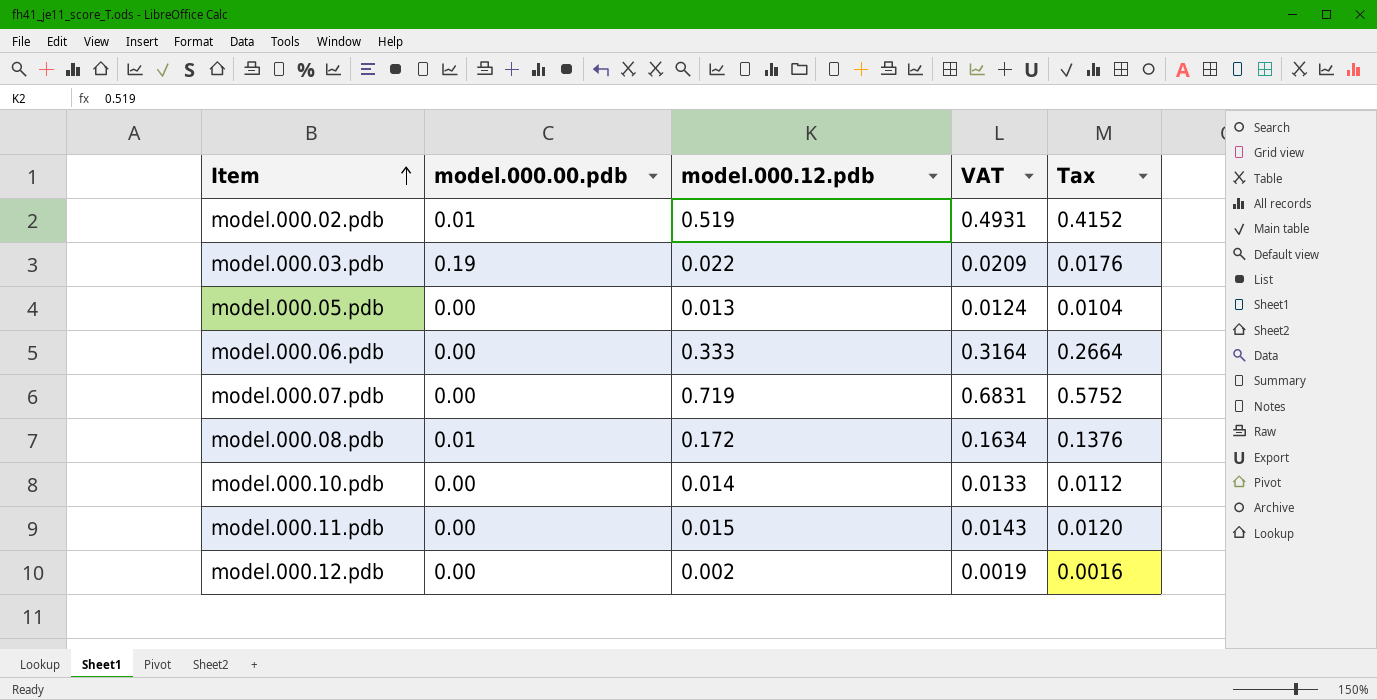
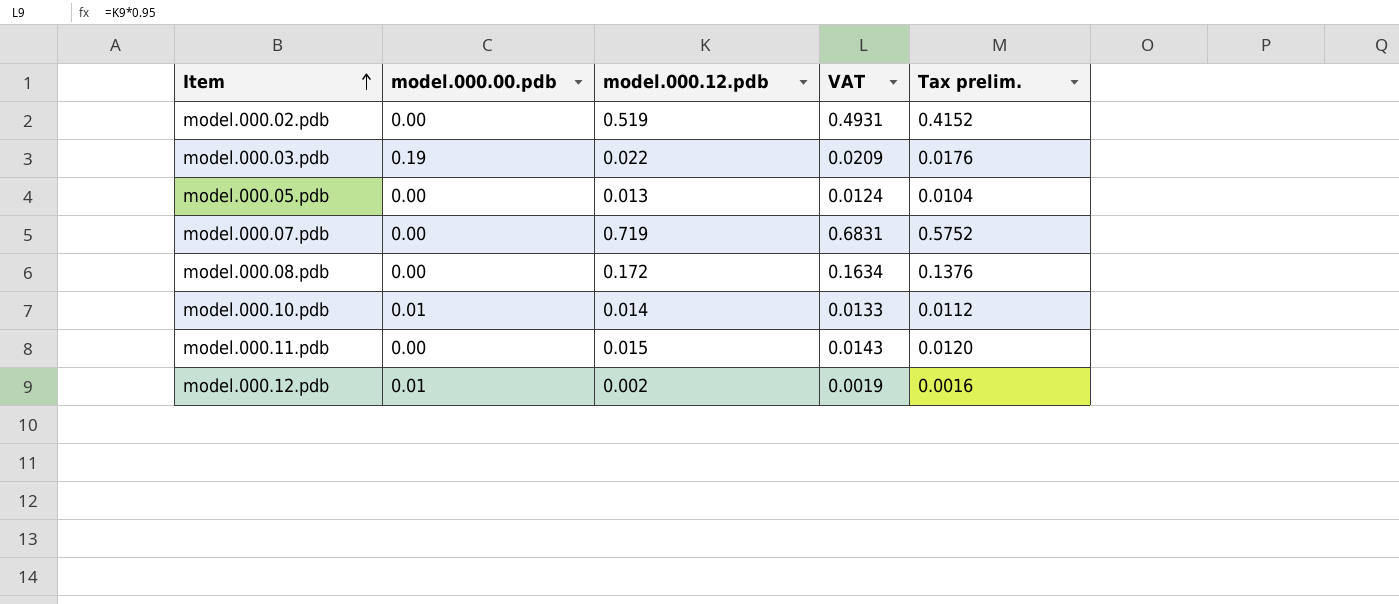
column name: Tax -> Tax prelim.
row model.000.06.pdb: 0.00 | 0.333 | 0.3164 | 0.2664 -> none
model.000.02.pdb | model.000.00.pdb: 0.01 -> 0.00
model.000.08.pdb | model.000.00.pdb: 0.01 -> 0.00
model.000.10.pdb | model.000.00.pdb: 0.00 -> 0.01
model.000.12.pdb | model.000.00.pdb: 0.00 -> 0.01

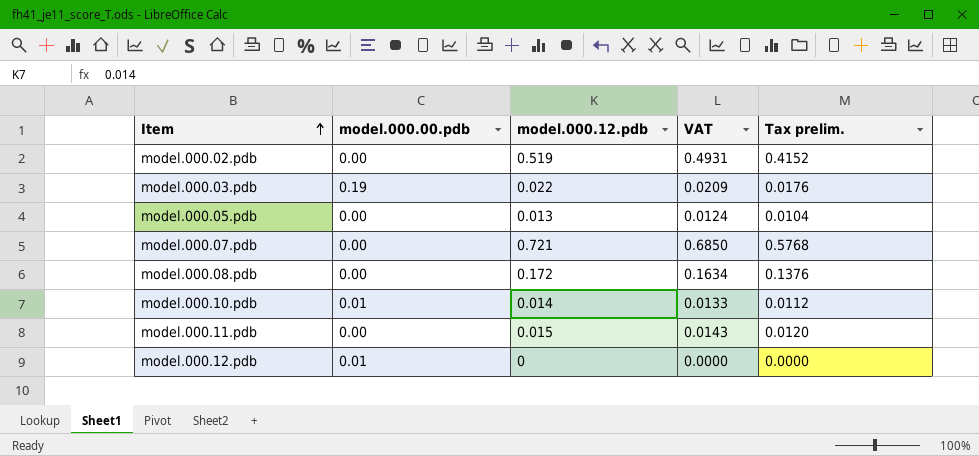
model.000.07.pdb | model.000.12.pdb: 0.719 -> 0.721
model.000.07.pdb | VAT: 0.6831 -> 0.6850
model.000.07.pdb | Tax prelim.: 0.5752 -> 0.5768
model.000.12.pdb | model.000.12.pdb: 0.002 -> 0
model.000.12.pdb | VAT: 0.0019 -> 0.0000
model.000.12.pdb | Tax prelim.: 0.0016 -> 0.0000

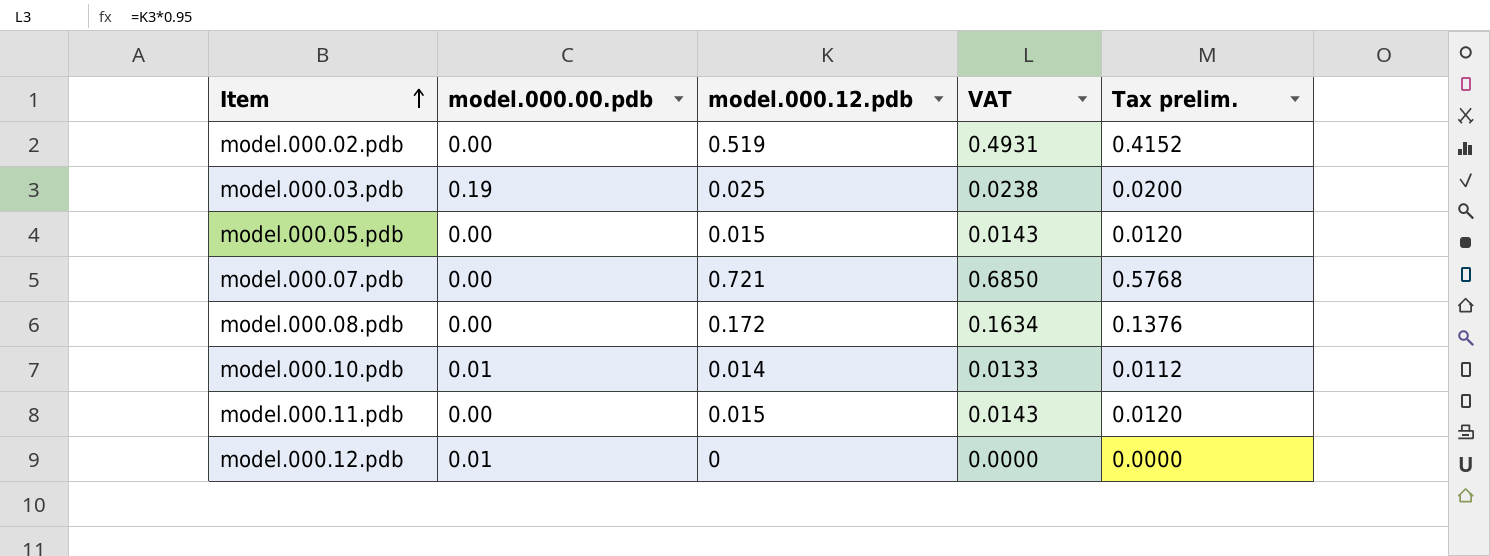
model.000.03.pdb | model.000.12.pdb: 0.022 -> 0.025
model.000.03.pdb | VAT: 0.0209 -> 0.0238
model.000.03.pdb | Tax prelim.: 0.0176 -> 0.0200
model.000.05.pdb | model.000.12.pdb: 0.013 -> 0.015
model.000.05.pdb | VAT: 0.0124 -> 0.0143
model.000.05.pdb | Tax prelim.: 0.0104 -> 0.0120

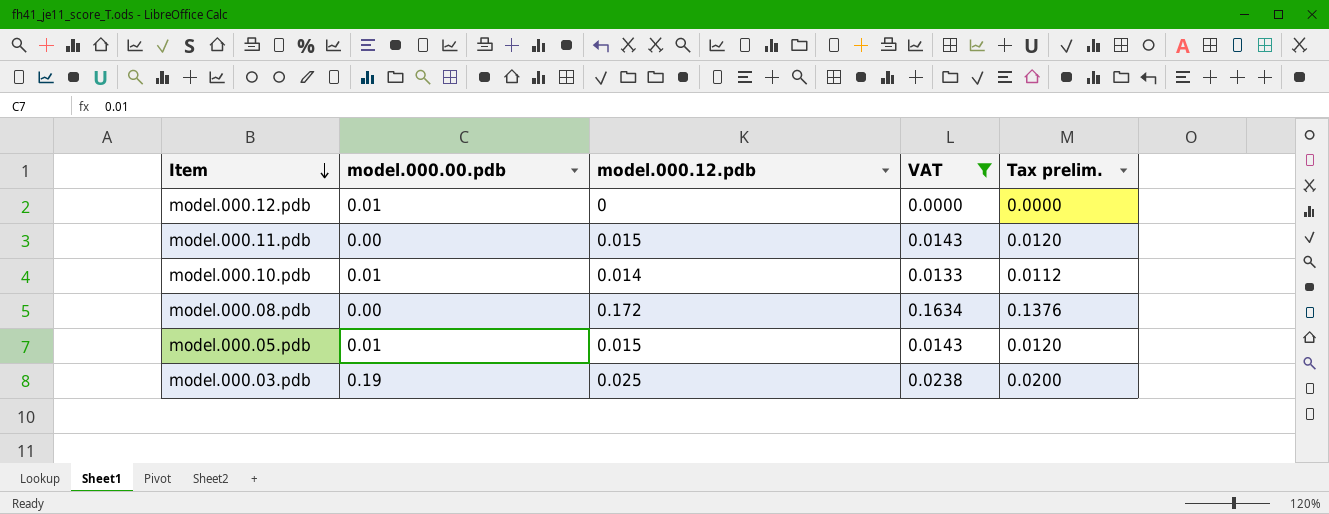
filter: none -> VAT <= 0.1634
row order: Item ascending -> Item descending
model.000.05.pdb | model.000.00.pdb: 0.00 -> 0.01

